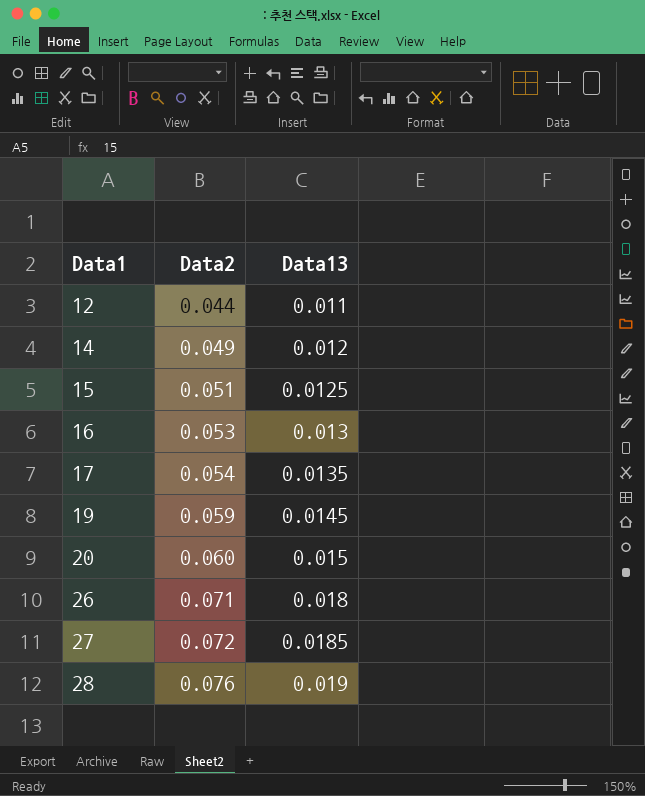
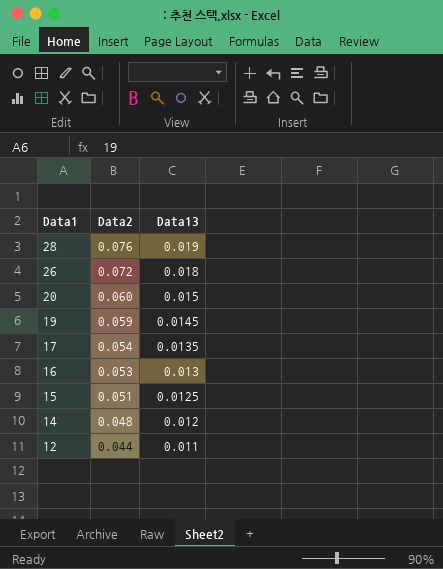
row order: Data1 ascending -> Data1 descending
row 27: 0.072 | 0.0185 -> none
26 | Data2: 0.071 -> 0.072
14 | Data2: 0.049 -> 0.048

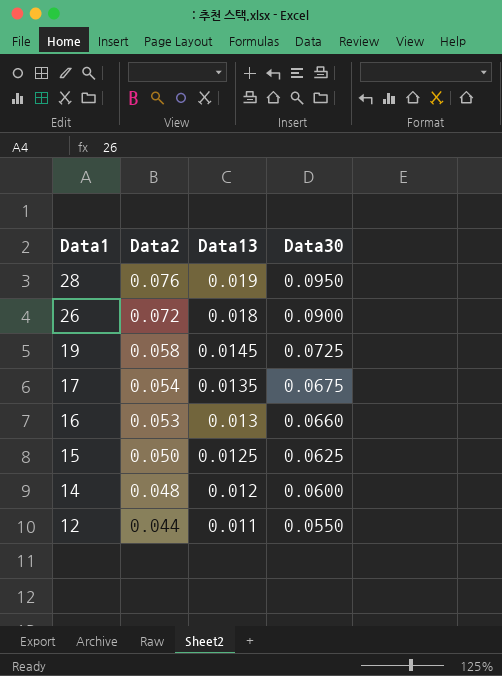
column Data30 | formula: none -> [Data2] + [Data13]
row 20: 0.060 | 0.015 -> none
19 | Data2: 0.059 -> 0.058
15 | Data2: 0.051 -> 0.050

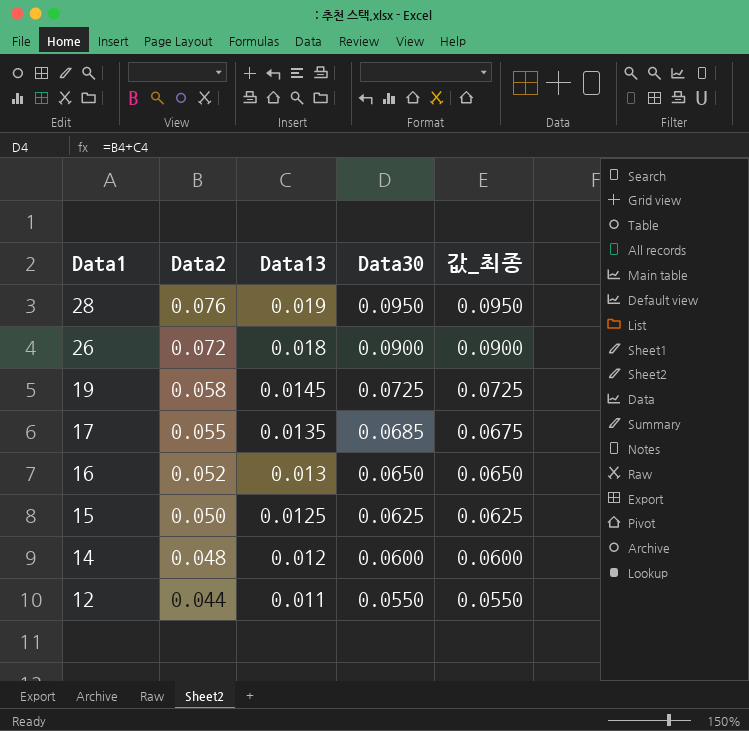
column 값_최종 | formula: none -> [Data13] * 5
17 | Data2: 0.054 -> 0.055
17 | Data30: 0.0675 -> 0.0685
16 | Data2: 0.053 -> 0.052
16 | Data30: 0.0660 -> 0.0650

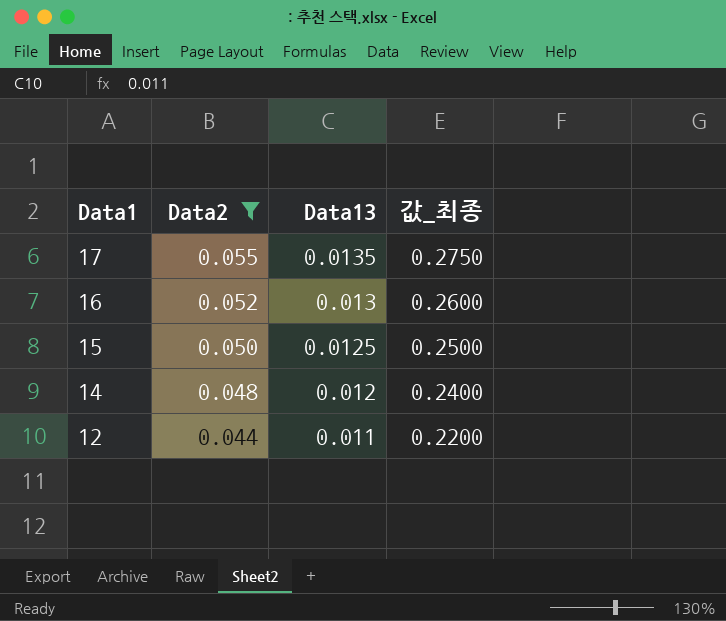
filter: none -> Data2 <= 0.055
column Data30 | formula: [Data2] + [Data13] -> none
column 값_최종 | formula: [Data13] * 5 -> [Data2] * 5

